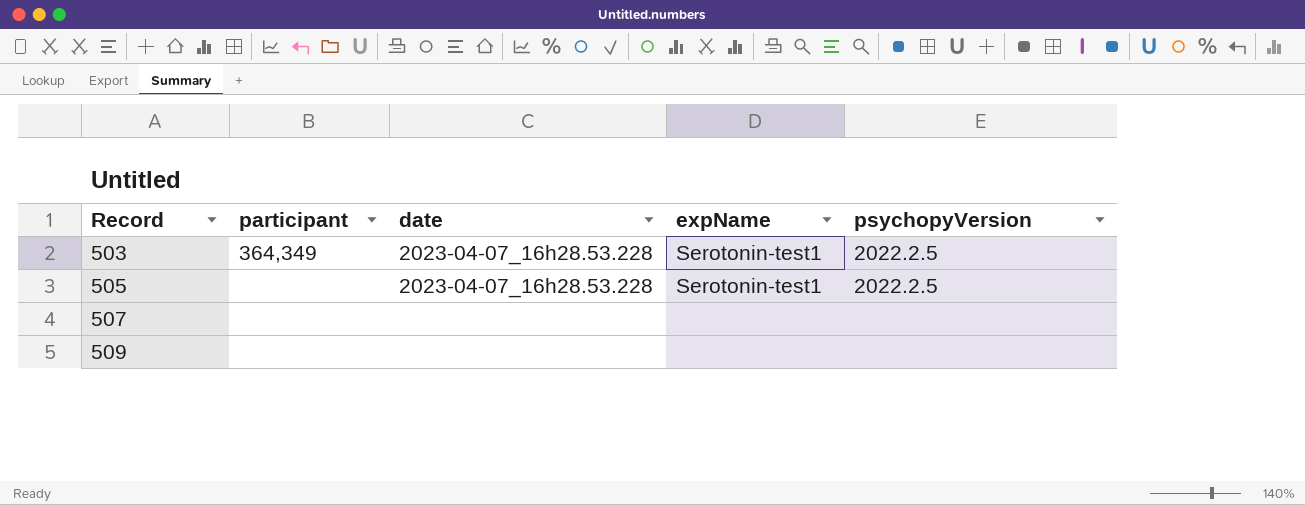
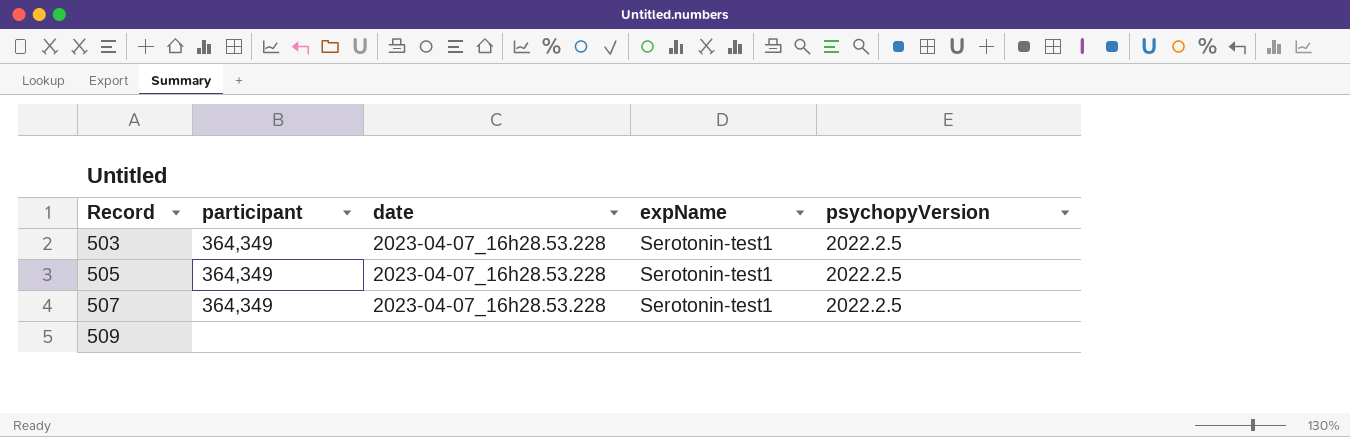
505 | participant: none -> 364,349
507 | participant: none -> 364,349
507 | date: none -> 2023-04-07_16h28.53.228
507 | expName: none -> Serotonin-test1
507 | psychopyVersion: none -> 2022.2.5

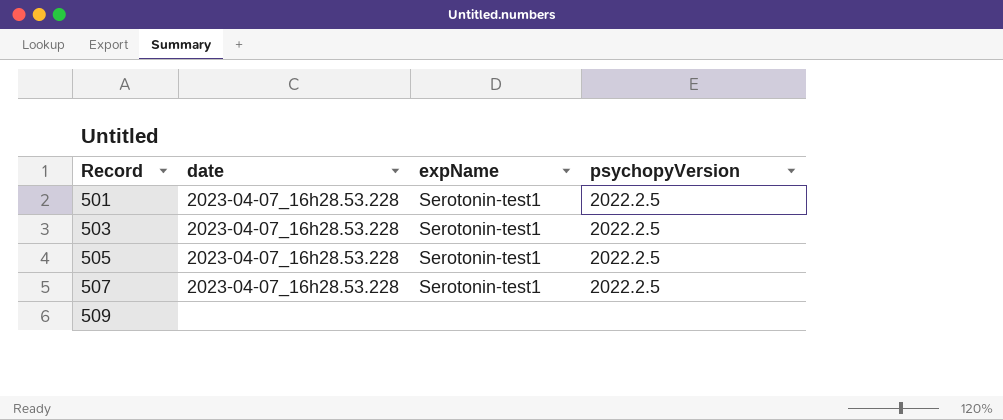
column participant | position: 2 -> none
row 501: none -> 2023-04-07_16h28.53.228 | Serotonin-test1 | 2022.2.5

